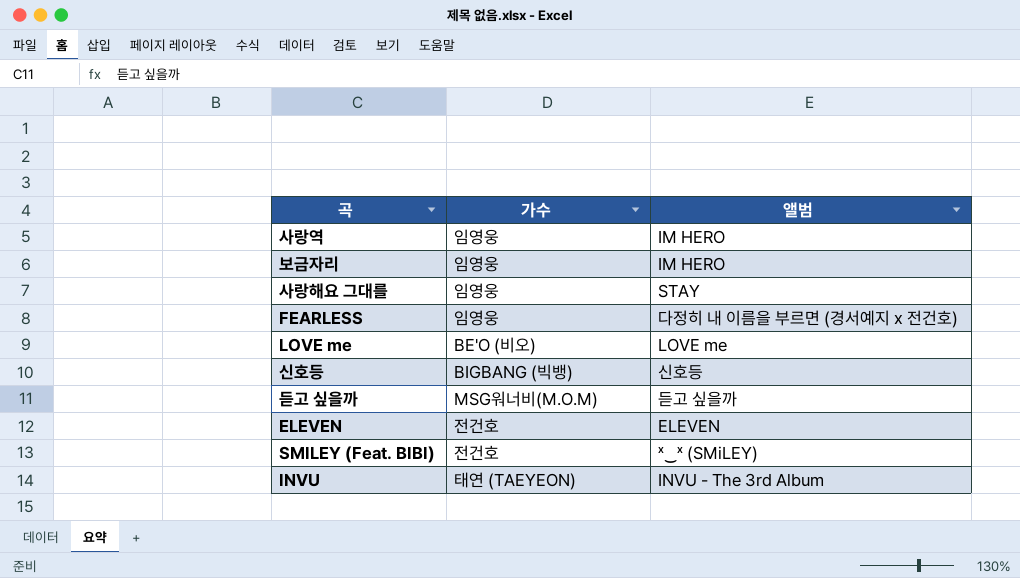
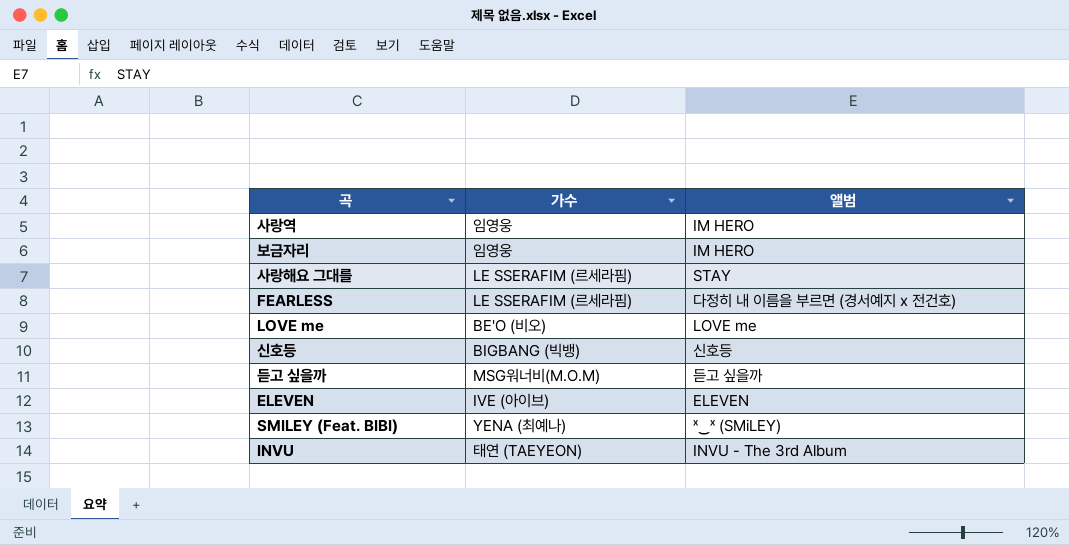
사랑해요 그대를 | 가수: 임영웅 -> LE SSERAFIM (르세라핌)
FEARLESS | 가수: 임영웅 -> LE SSERAFIM (르세라핌)
ELEVEN | 가수: 전건호 -> IVE (아이브)
SMILEY (Feat. BIBI) | 가수: 전건호 -> YENA (최예나)

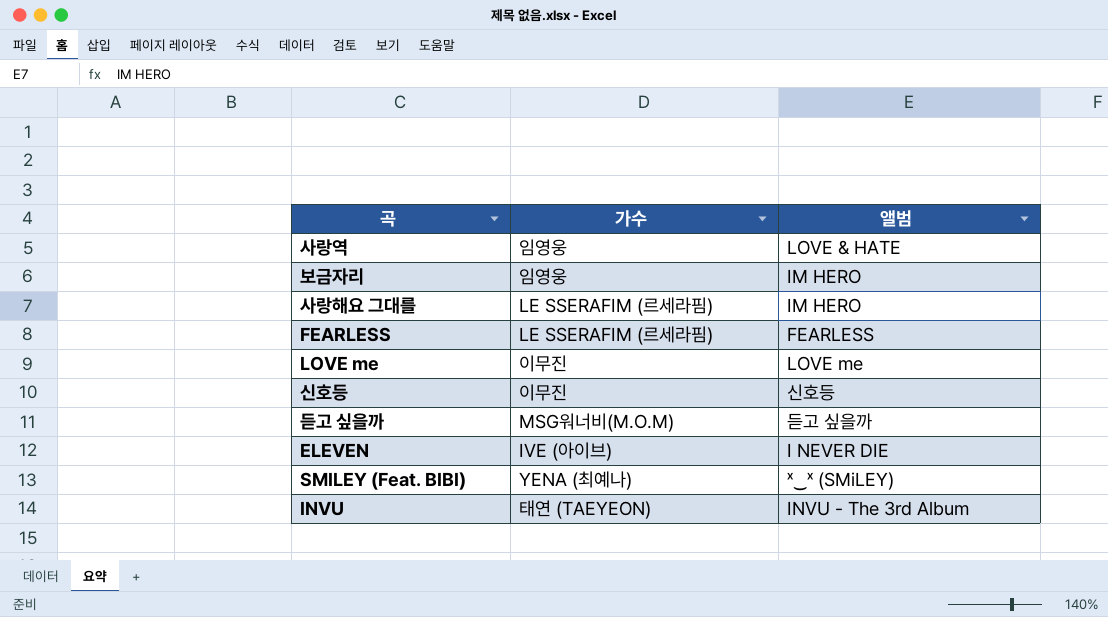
사랑역 | 앨범: IM HERO -> LOVE & HATE
사랑해요 그대를 | 앨범: STAY -> IM HERO
FEARLESS | 앨범: 다정히 내 이름을 부르면 (경서예지 x 전건호) -> FEARLESS
LOVE me | 가수: BE'O (비오) -> 이무진
신호등 | 가수: BIGBANG (빅뱅) -> 이무진
ELEVEN | 앨범: ELEVEN -> I NEVER DIE

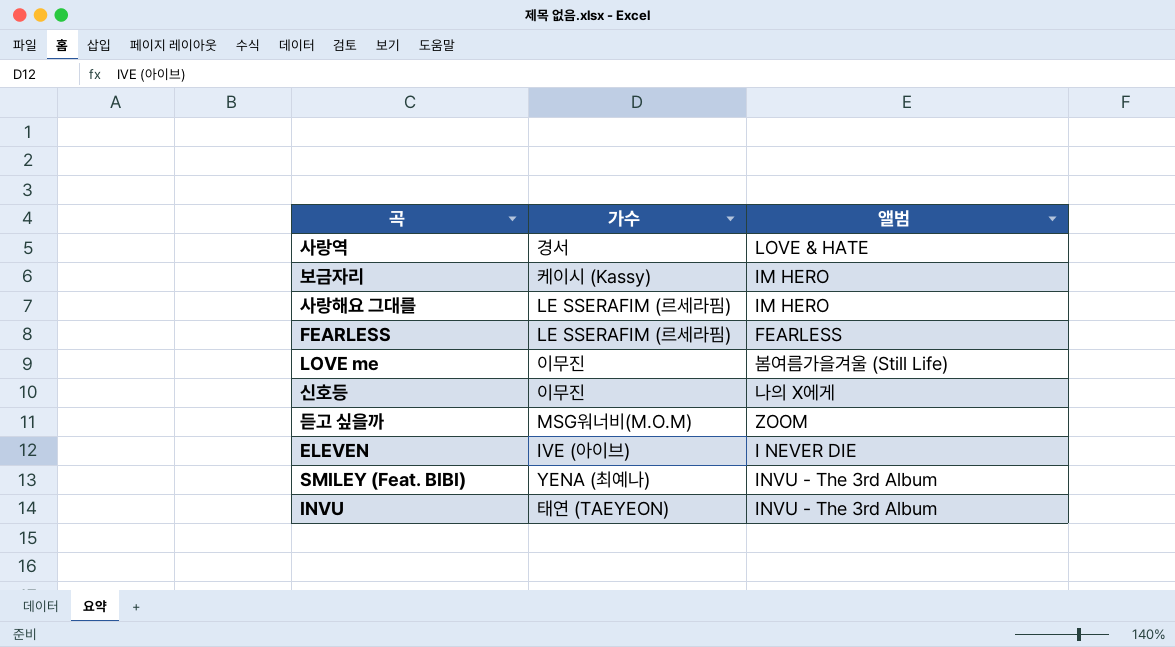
사랑역 | 가수: 임영웅 -> 경서
보금자리 | 가수: 임영웅 -> 케이시 (Kassy)
LOVE me | 앨범: LOVE me -> 봄여름가을겨울 (Still Life)
신호등 | 앨범: 신호등 -> 나의 X에게
듣고 싶을까 | 앨범: 듣고 싶을까 -> ZOOM
SMILEY (Feat. BIBI) | 앨범: ˣ‿ˣ (SMiLEY) -> INVU - The 3rd Album

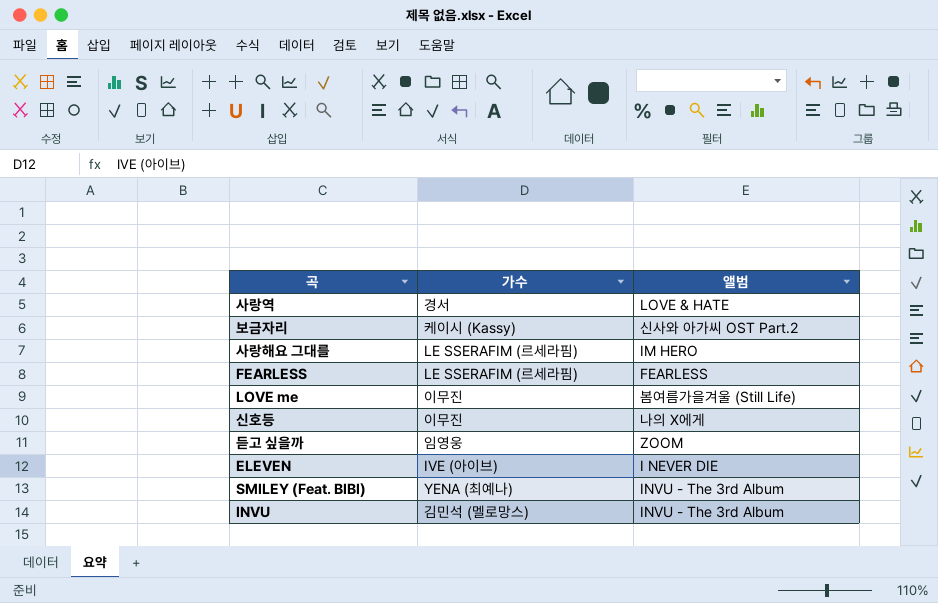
보금자리 | 앨범: IM HERO -> 신사와 아가씨 OST Part.2
듣고 싶을까 | 가수: MSG워너비(M.O.M) -> 임영웅
INVU | 가수: 태연 (TAEYEON) -> 김민석 (멜로망스)

